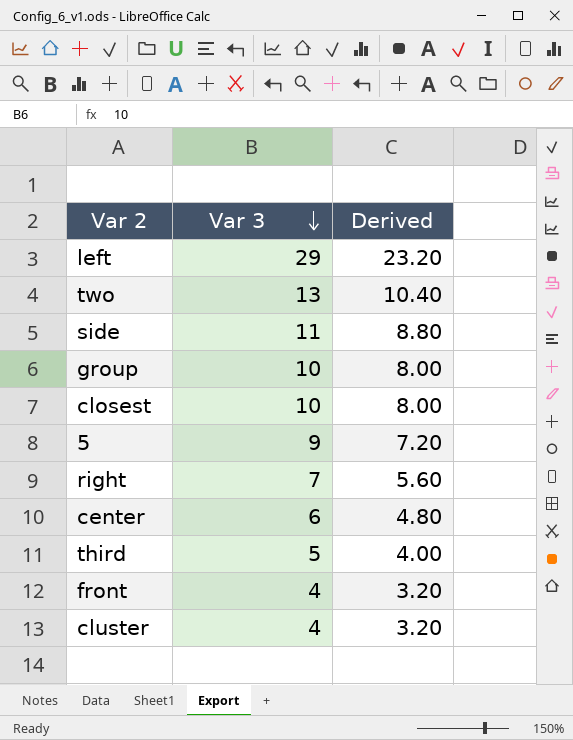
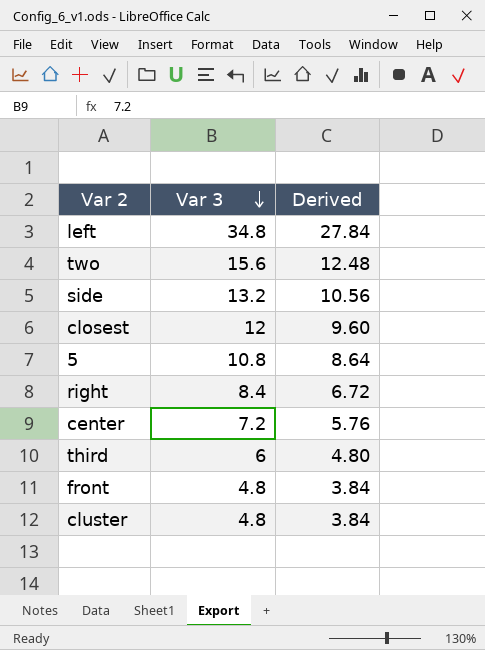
row group: 10 | 8.00 -> none
left | Var 3: 29 -> 34.8
left | Derived: 23.20 -> 27.84
two | Var 3: 13 -> 15.6
two | Derived: 10.40 -> 12.48
side | Var 3: 11 -> 13.2
side | Derived: 8.80 -> 10.56
closest | Var 3: 10 -> 12
closest | Derived: 8.00 -> 9.60
5 | Var 3: 9 -> 10.8
5 | Derived: 7.20 -> 8.64
right | Var 3: 7 -> 8.4
right | Derived: 5.60 -> 6.72
center | Var 3: 6 -> 7.2
center | Derived: 4.80 -> 5.76
third | Var 3: 5 -> 6
third | Derived: 4.00 -> 4.80
front | Var 3: 4 -> 4.8
front | Derived: 3.20 -> 3.84
cluster | Var 3: 4 -> 4.8
cluster | Derived: 3.20 -> 3.84

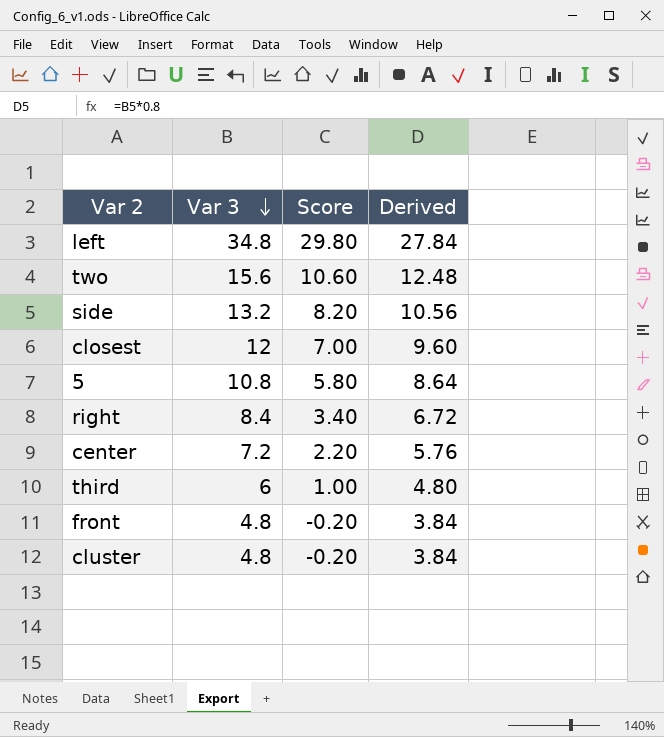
column Score | formula: none -> [Var 3] - 5

